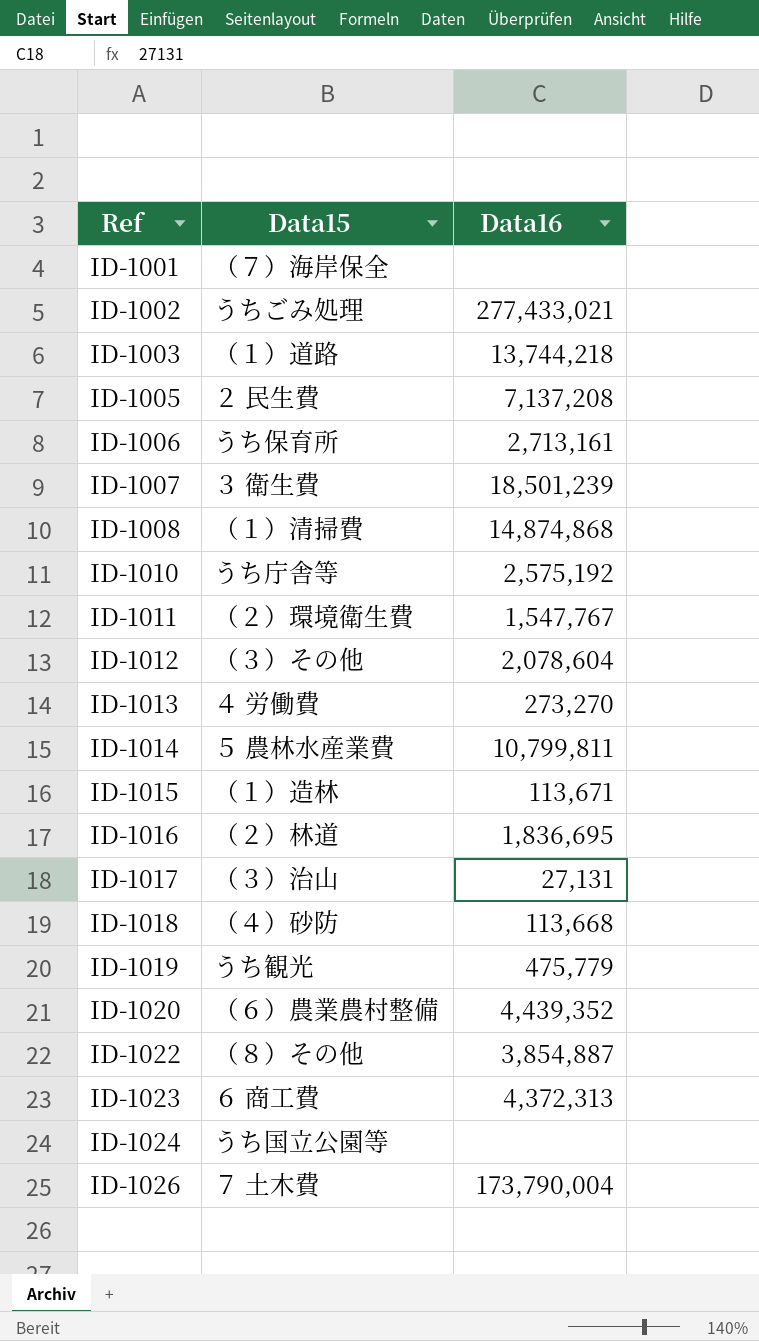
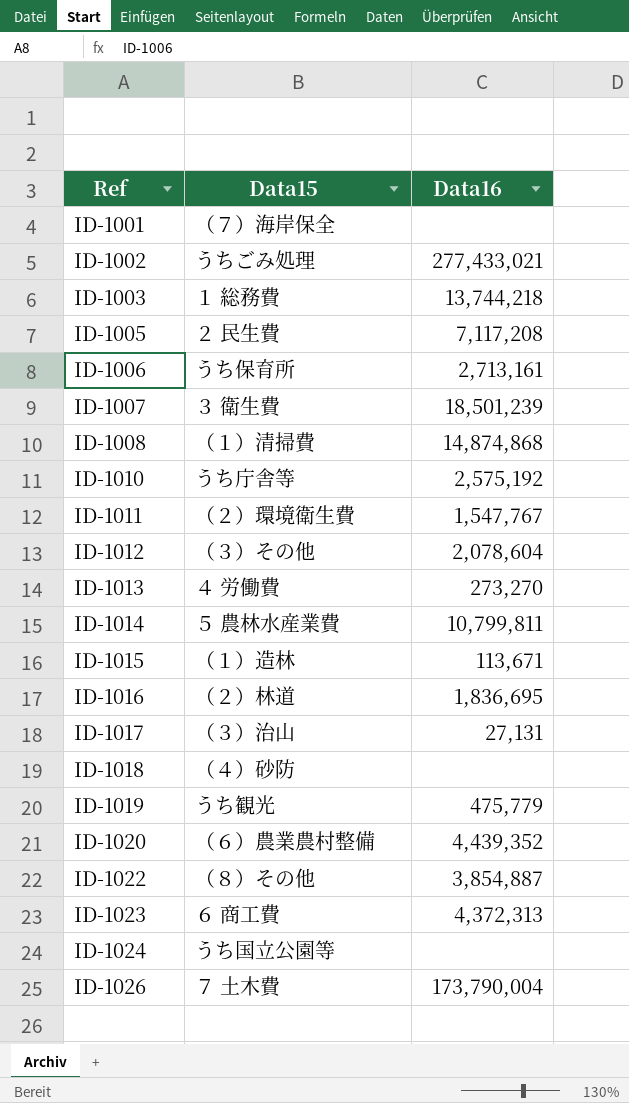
ID-1003 | Data15: （１）道路 -> １ 総務費
ID-1005 | Data16: 7,137,208 -> 7,117,208
ID-1018 | Data16: 113,668 -> none

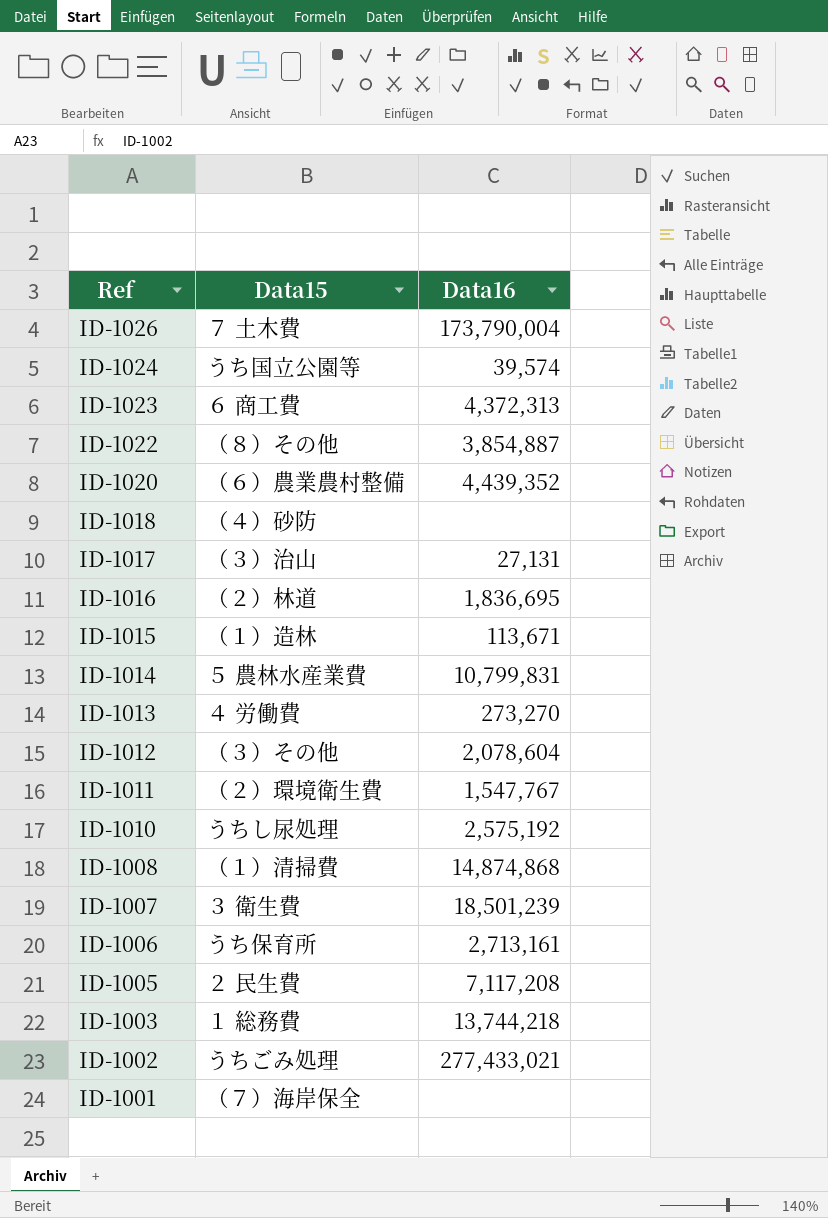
row order: Ref ascending -> Ref descending
row ID-1019: うち観光 | 475,779 -> none
ID-1024 | Data16: none -> 39,574
ID-1014 | Data16: 10,799,811 -> 10,799,831
ID-1010 | Data15: うち庁舎等 -> うちし尿処理

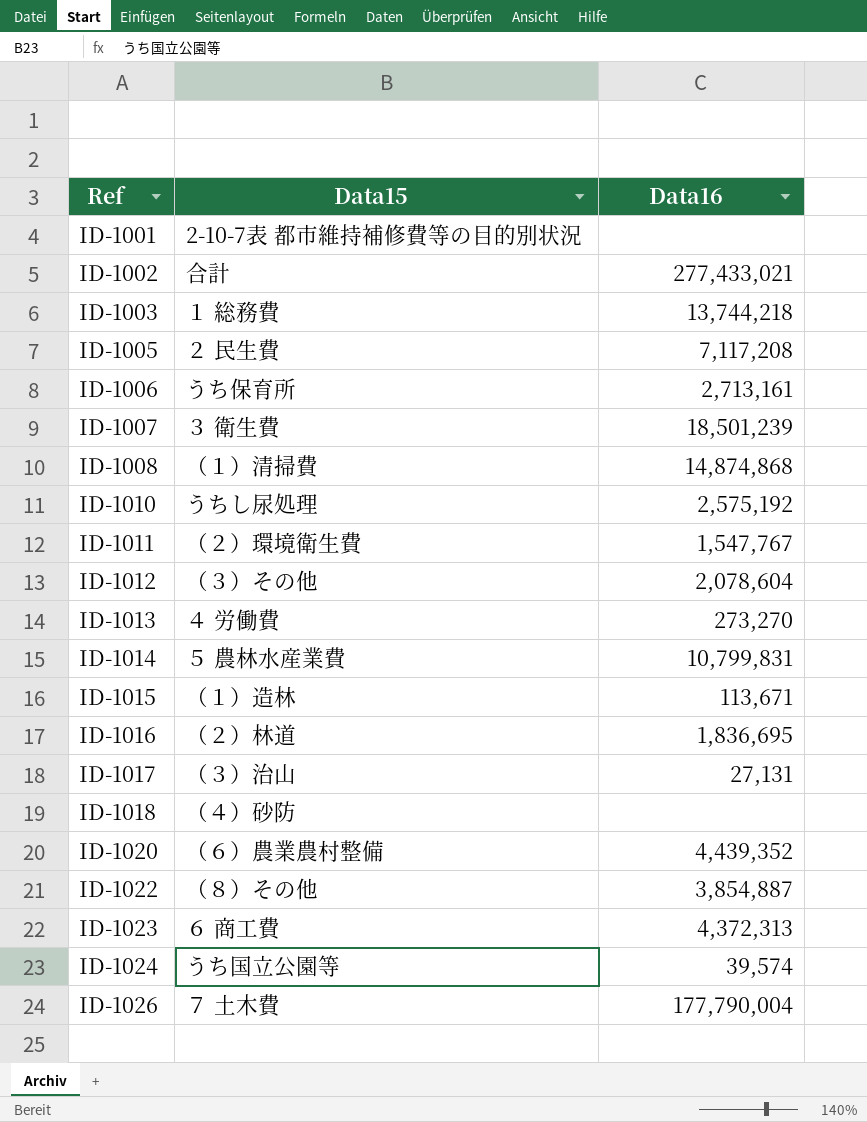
row order: Ref descending -> Ref ascending
ID-1001 | Data15: （７）海岸保全 -> 2-10-7表 都市維持補修費等の目的別状況
ID-1002 | Data15: うちごみ処理 -> 合計
ID-1026 | Data16: 173,790,004 -> 177,790,004

